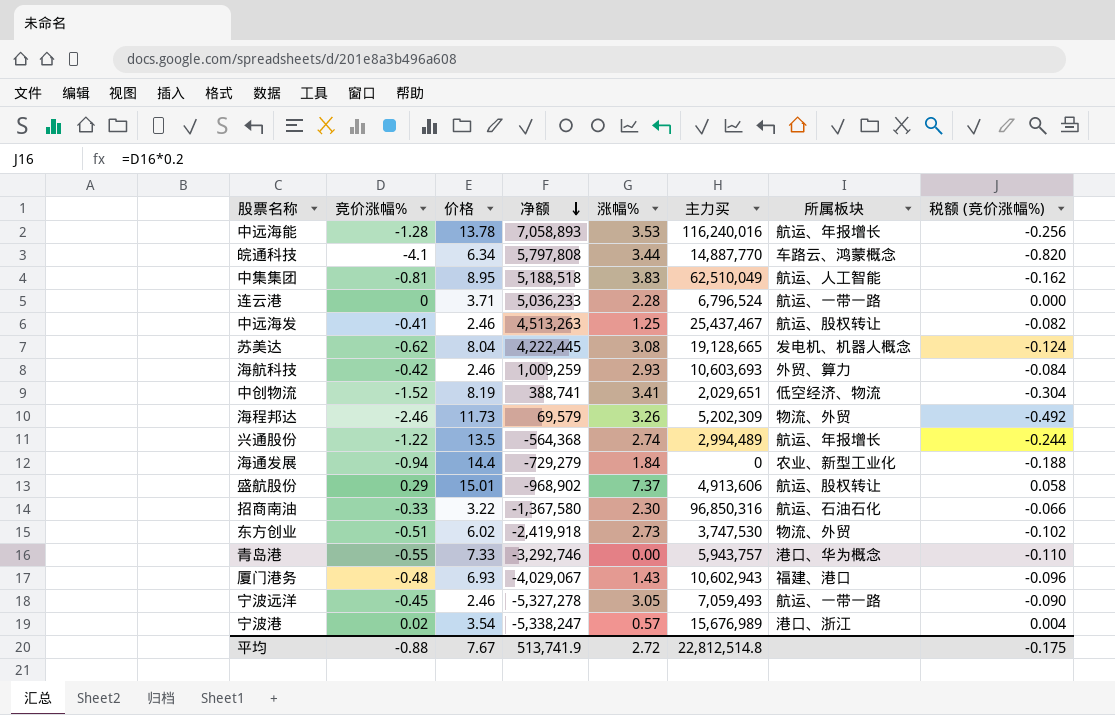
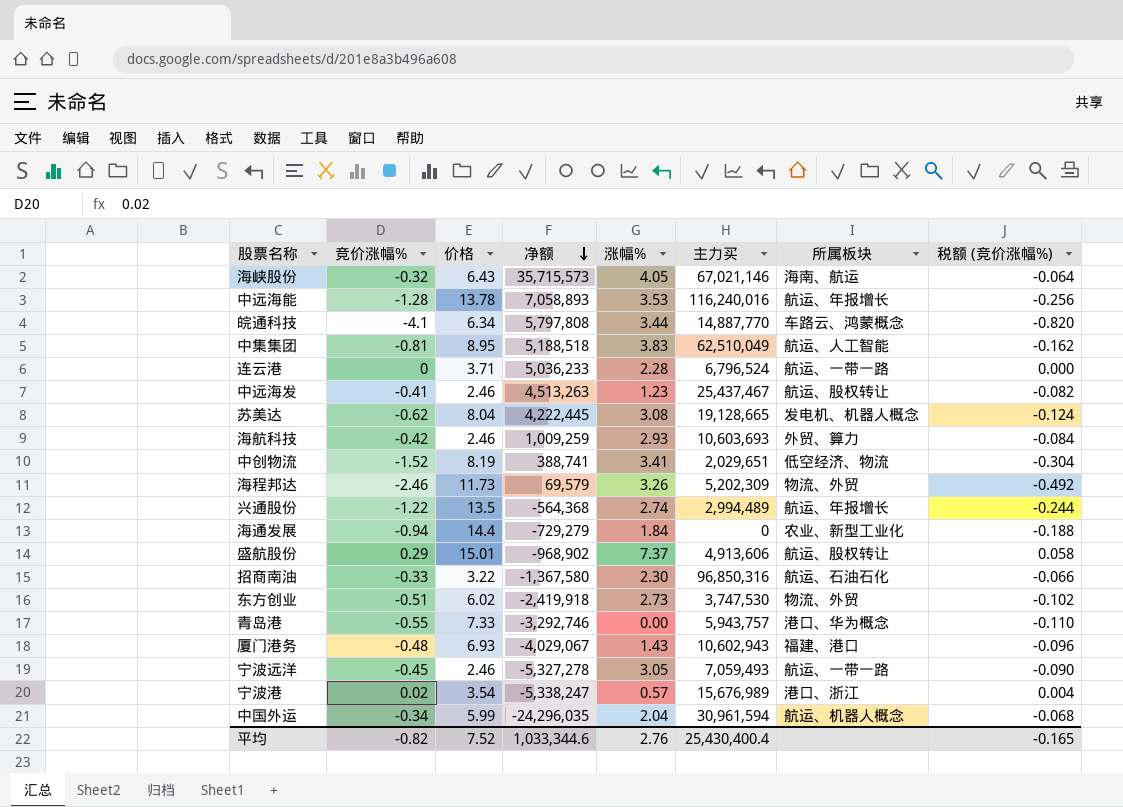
row 海峡股份: none -> -0.32 | 6.43 | 35,715,573 | 4.05 | 67,021,146 | 海南、航运 | -0.064
中远海发 | 涨幅%: 1.25 -> 1.23
row 中国外运: none -> -0.34 | 5.99 | -24,296,035 | 2.04 | 30,961,594 | 航运、机器人概念 | -0.068
平均 | 竞价涨幅%: -0.88 -> -0.82
平均 | 价格: 7.67 -> 7.52
平均 | 净额: 513,741.9 -> 1,033,344.6
平均 | 涨幅%: 2.72 -> 2.76
平均 | 主力买: 22,812,514.8 -> 25,430,400.4
平均 | 税额 (竞价涨幅%): -0.175 -> -0.165

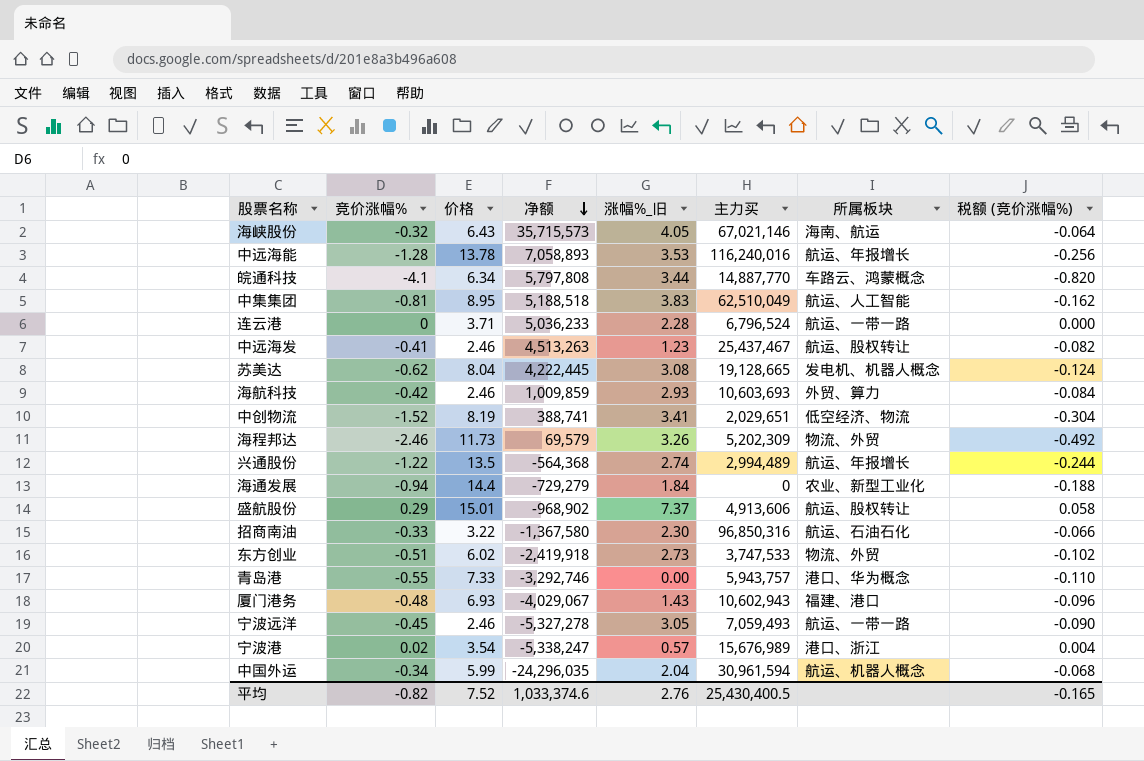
column name: 涨幅% -> 涨幅%_旧
海航科技 | 净额: 1,009,259 -> 1,009,859
东方创业 | 主力买: 3,747,530 -> 3,747,533
平均 | 净额: 1,033,344.6 -> 1,033,374.6
平均 | 主力买: 25,430,400.4 -> 25,430,400.5

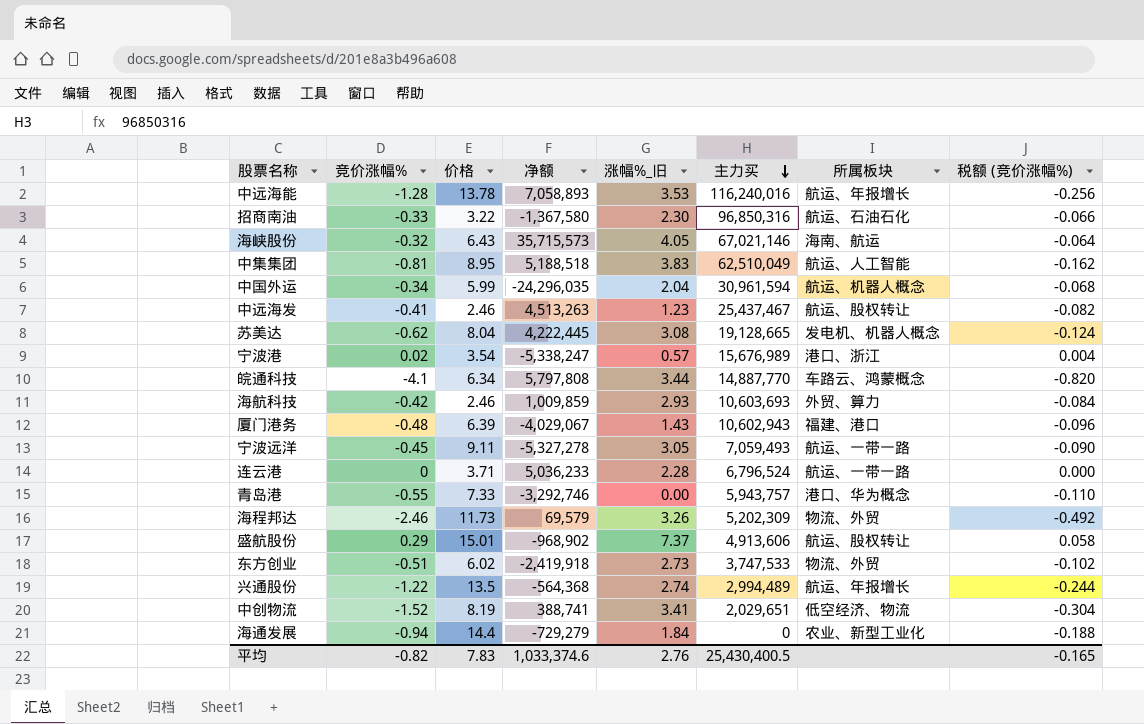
row order: 净额 descending -> 主力买 descending
厦门港务 | 价格: 6.93 -> 6.39
宁波远洋 | 价格: 2.46 -> 9.11
平均 | 价格: 7.52 -> 7.83

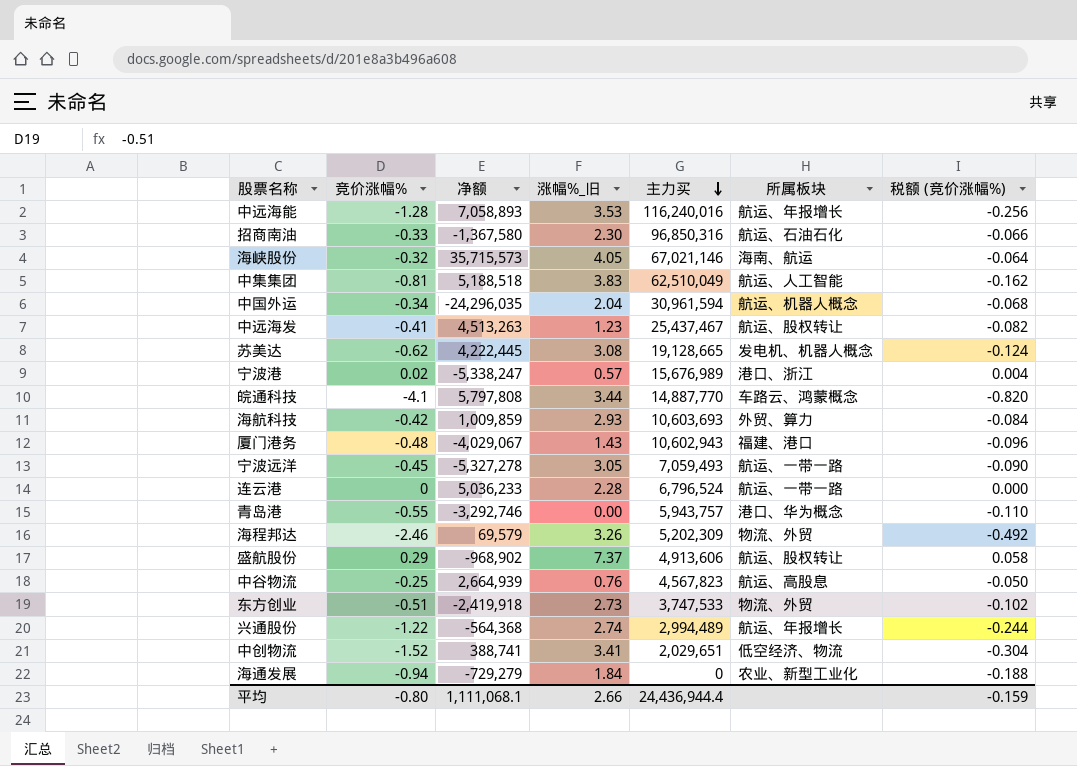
column 价格 | position: 3 -> none
row 中谷物流: none -> -0.25 | 2,664,939 | 0.76 | 4,567,823 | 航运、高股息 | -0.050
平均 | 竞价涨幅%: -0.82 -> -0.80
平均 | 净额: 1,033,374.6 -> 1,111,068.1
平均 | 涨幅%_旧: 2.76 -> 2.66
平均 | 主力买: 25,430,400.5 -> 24,436,944.4
平均 | 税额 (竞价涨幅%): -0.165 -> -0.159

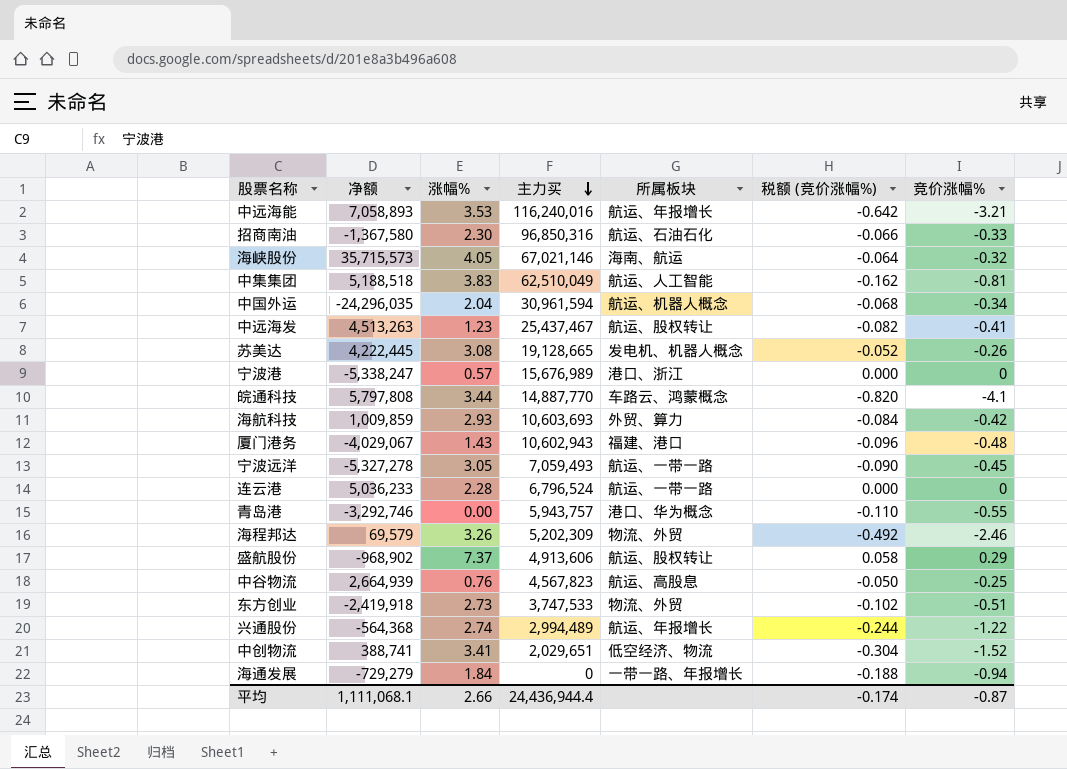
column name: 涨幅%_旧 -> 涨幅%
column 竞价涨幅% | position: 2 -> 7
中远海能 | 税额 (竞价涨幅%): -0.256 -> -0.642
中远海能 | 竞价涨幅%: -1.28 -> -3.21
苏美达 | 税额 (竞价涨幅%): -0.124 -> -0.052
苏美达 | 竞价涨幅%: -0.62 -> -0.26
宁波港 | 税额 (竞价涨幅%): 0.004 -> 0.000
宁波港 | 竞价涨幅%: 0.02 -> 0
海通发展 | 所属板块: 农业、新型工业化 -> 一带一路、年报增长
平均 | 税额 (竞价涨幅%): -0.159 -> -0.174
平均 | 竞价涨幅%: -0.80 -> -0.87

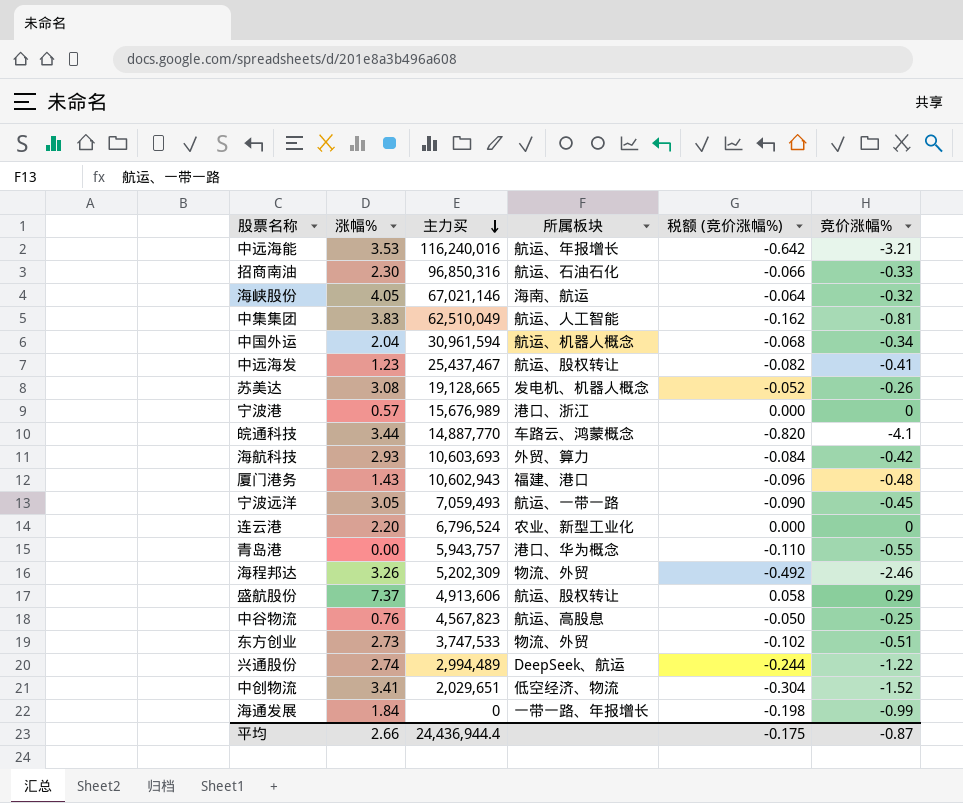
column 净额 | position: 2 -> none
连云港 | 涨幅%: 2.28 -> 2.20
连云港 | 所属板块: 航运、一带一路 -> 农业、新型工业化
兴通股份 | 所属板块: 航运、年报增长 -> DeepSeek、航运
海通发展 | 税额 (竞价涨幅%): -0.188 -> -0.198
海通发展 | 竞价涨幅%: -0.94 -> -0.99
平均 | 税额 (竞价涨幅%): -0.174 -> -0.175

